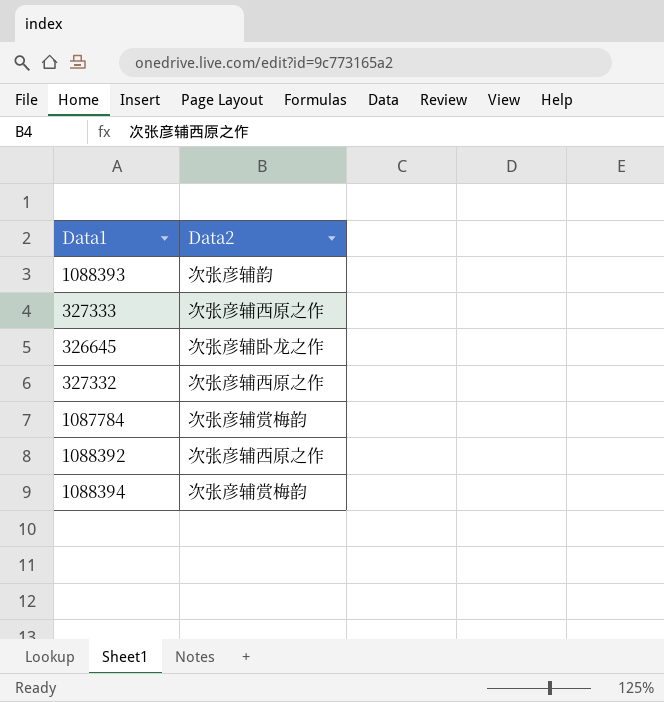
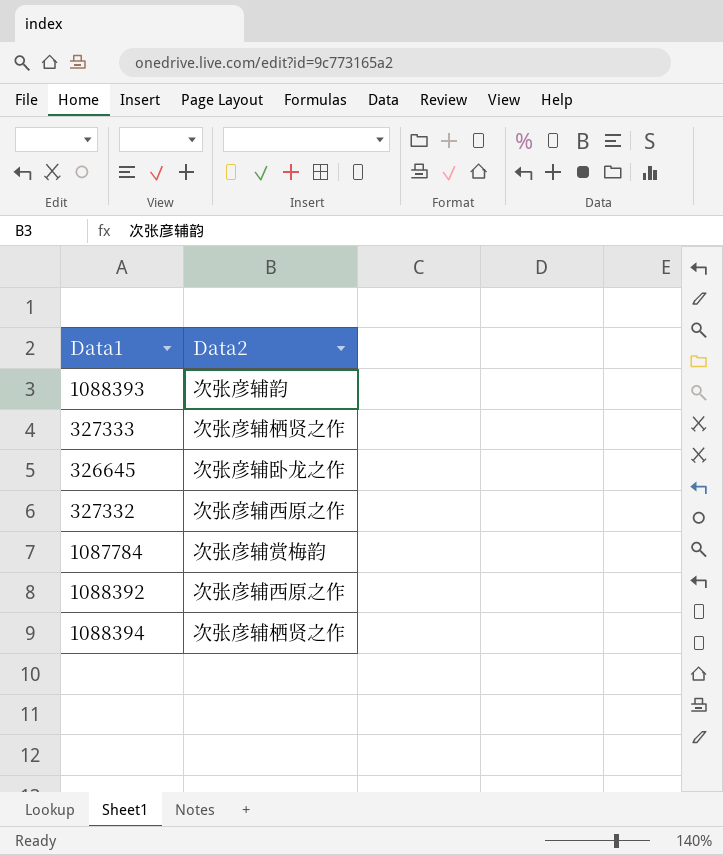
327333 | Data2: 次张彦辅西原之作 -> 次张彦辅栖贤之作
1088394 | Data2: 次张彦辅赏梅韵 -> 次张彦辅栖贤之作

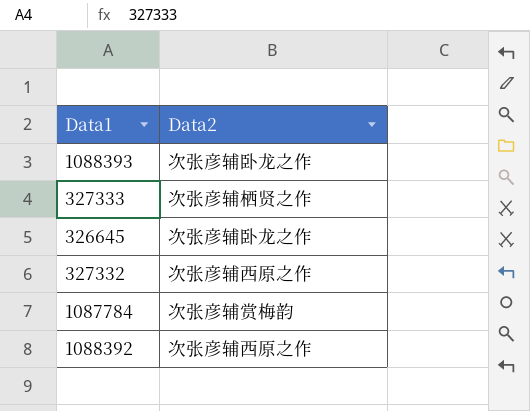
row 1088394: 次张彦辅栖贤之作 -> none
1088393 | Data2: 次张彦辅韵 -> 次张彦辅卧龙之作

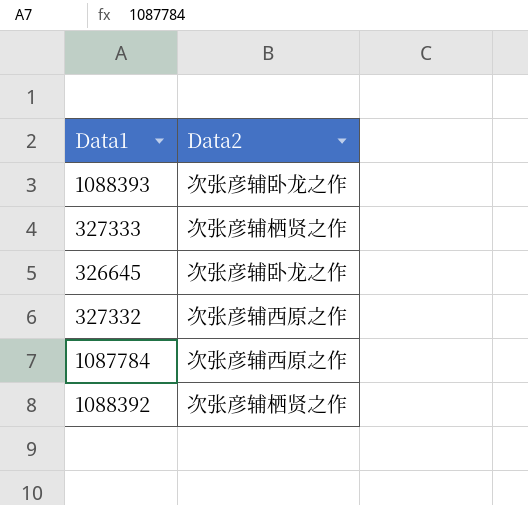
1087784 | Data2: 次张彦辅赏梅韵 -> 次张彦辅西原之作
1088392 | Data2: 次张彦辅西原之作 -> 次张彦辅栖贤之作

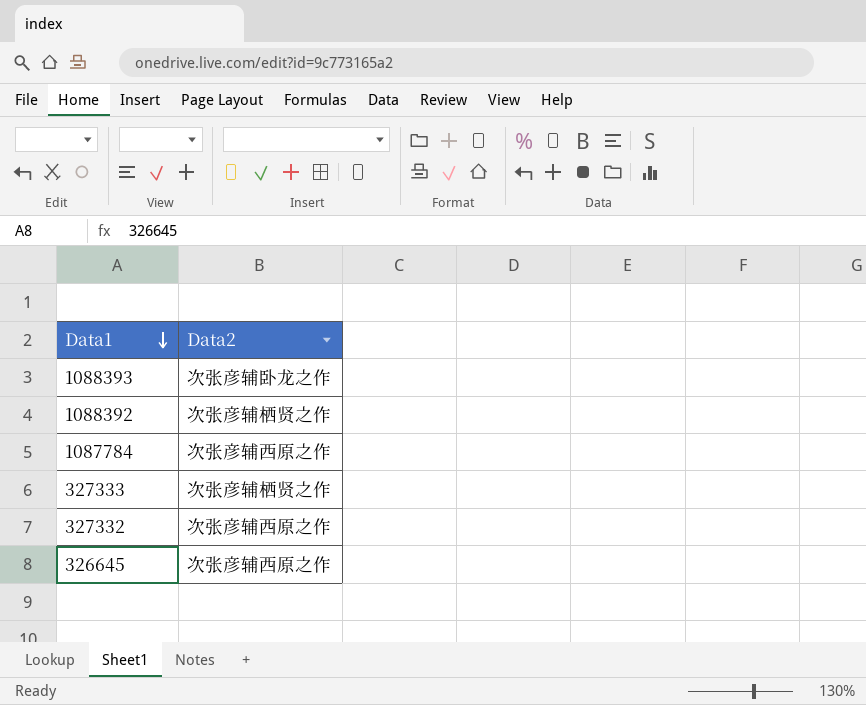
row order: none -> Data1 descending
326645 | Data2: 次张彦辅卧龙之作 -> 次张彦辅西原之作

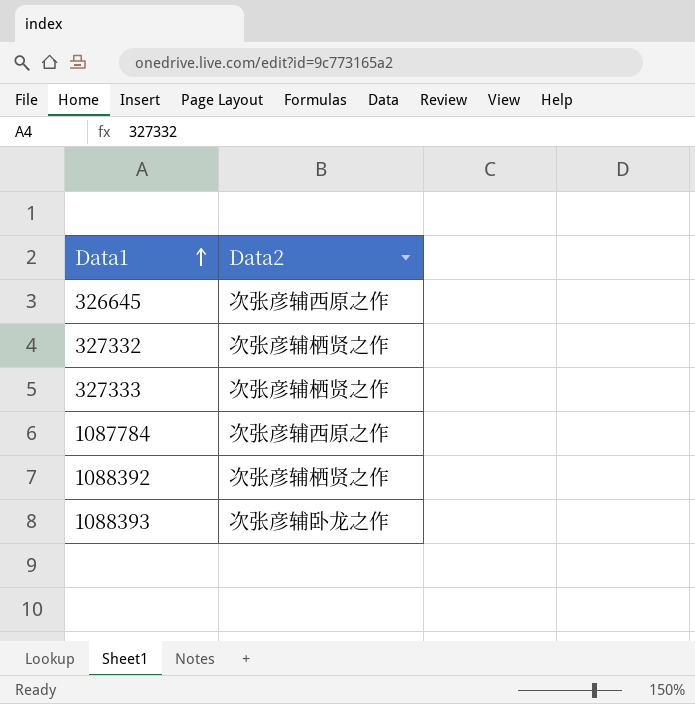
row order: Data1 descending -> Data1 ascending
327332 | Data2: 次张彦辅西原之作 -> 次张彦辅栖贤之作

